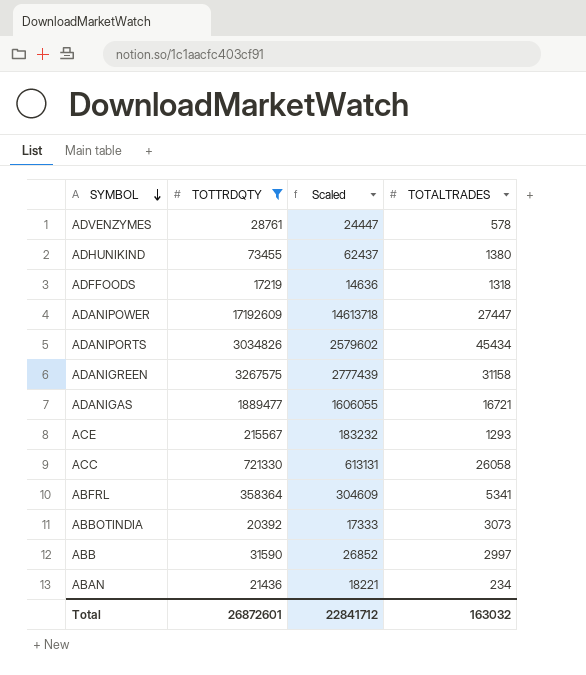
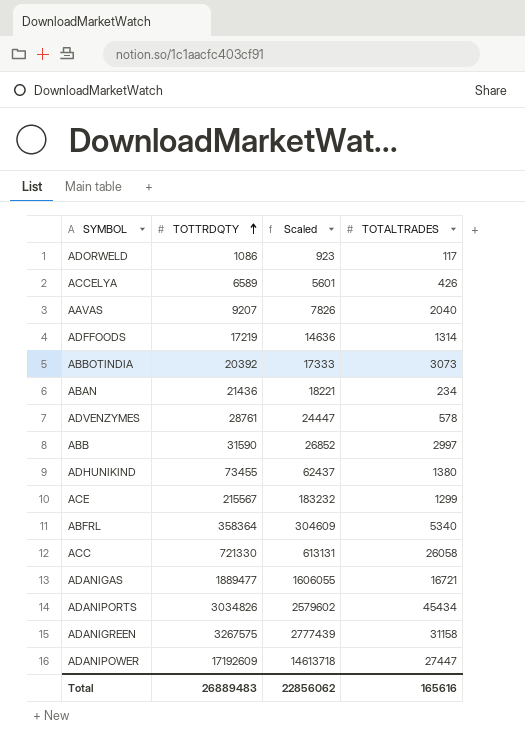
filter: TOTTRDQTY >= 17219 -> none
row order: SYMBOL descending -> TOTTRDQTY ascending
ADFFOODS | TOTALTRADES: 1318 -> 1314
ACE | TOTALTRADES: 1293 -> 1299
ABFRL | TOTALTRADES: 5341 -> 5340
Total | TOTTRDQTY: 26872601 -> 26889483
Total | Scaled: 22841712 -> 22856062
Total | TOTALTRADES: 163032 -> 165616

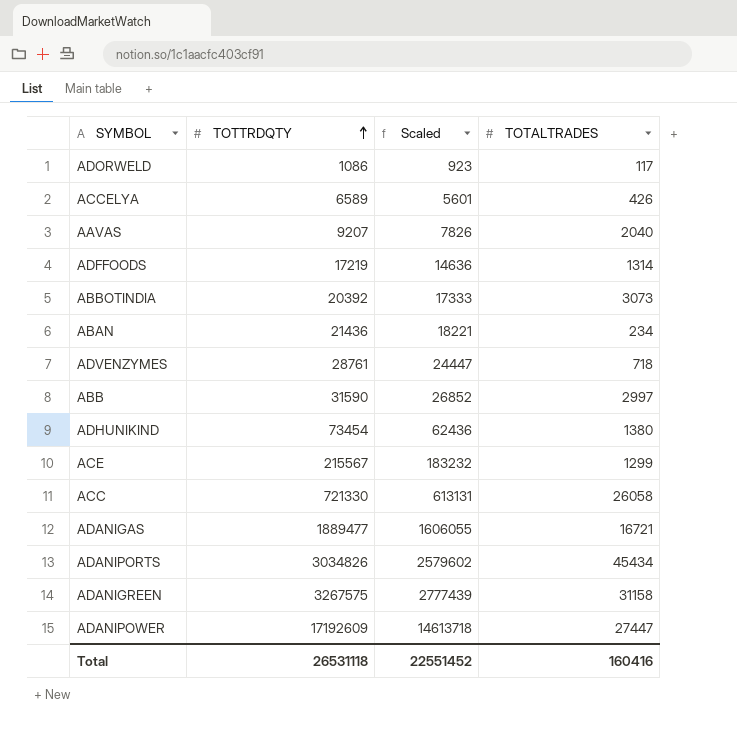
row ABFRL: 358364 | 304609 | 5340 -> none
ADVENZYMES | TOTALTRADES: 578 -> 718
ADHUNIKIND | TOTTRDQTY: 73455 -> 73454
ADHUNIKIND | Scaled: 62437 -> 62436
Total | TOTTRDQTY: 26889483 -> 26531118
Total | Scaled: 22856062 -> 22551452
Total | TOTALTRADES: 165616 -> 160416

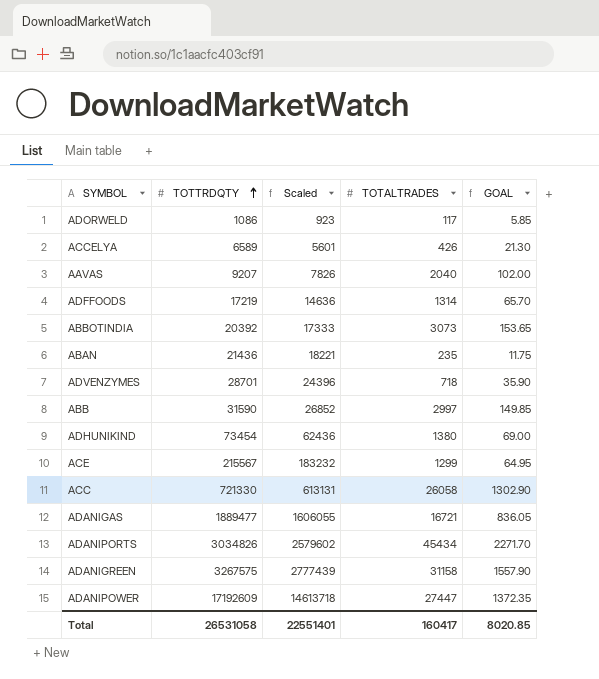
column GOAL | formula: none -> [TOTALTRADES] * 0.05
ABAN | TOTALTRADES: 234 -> 235
ADVENZYMES | TOTTRDQTY: 28761 -> 28701
ADVENZYMES | Scaled: 24447 -> 24396
Total | TOTTRDQTY: 26531118 -> 26531058
Total | Scaled: 22551452 -> 22551401
Total | TOTALTRADES: 160416 -> 160417

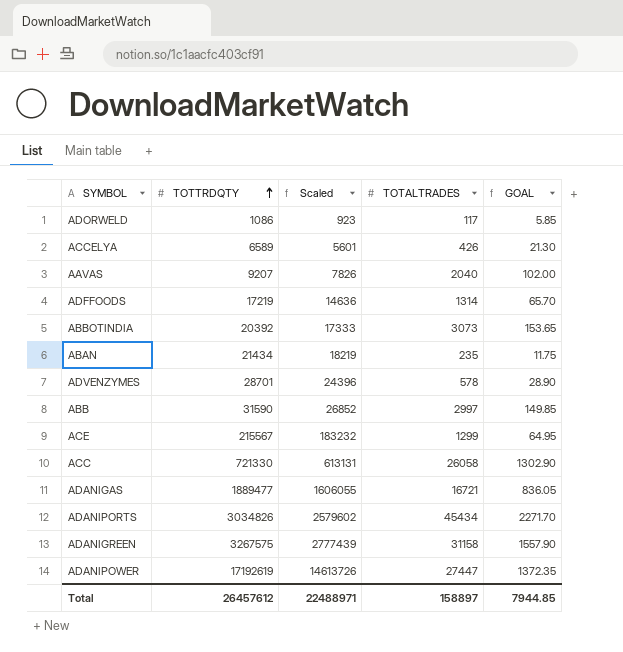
row ADHUNIKIND: 73454 | 62436 | 1380 | 69.00 -> none
ABAN | TOTTRDQTY: 21436 -> 21434
ABAN | Scaled: 18221 -> 18219
ADVENZYMES | TOTALTRADES: 718 -> 578
ADVENZYMES | GOAL: 35.90 -> 28.90
ADANIPOWER | TOTTRDQTY: 17192609 -> 17192619
ADANIPOWER | Scaled: 14613718 -> 14613726
Total | TOTTRDQTY: 26531058 -> 26457612
Total | Scaled: 22551401 -> 22488971
Total | TOTALTRADES: 160417 -> 158897
Total | GOAL: 8020.85 -> 7944.85

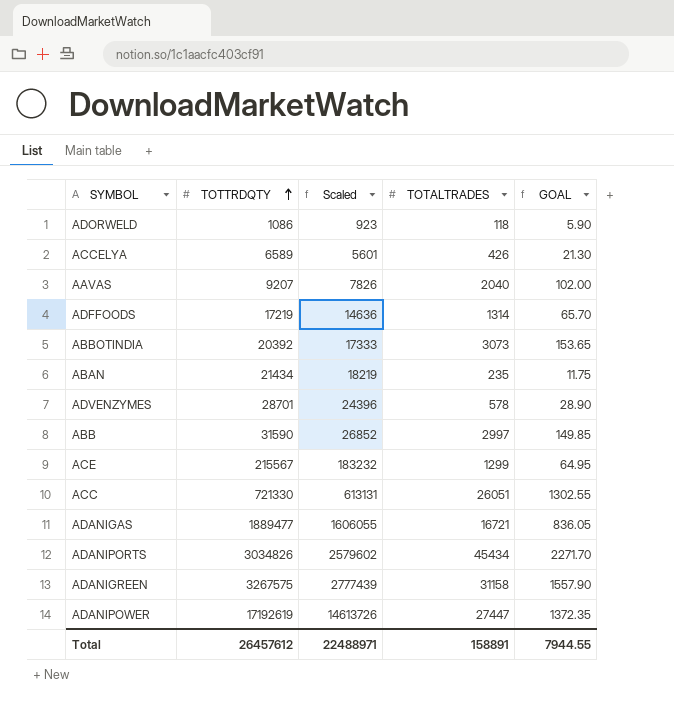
ADORWELD | TOTALTRADES: 117 -> 118
ADORWELD | GOAL: 5.85 -> 5.90
ACC | TOTALTRADES: 26058 -> 26051
ACC | GOAL: 1302.90 -> 1302.55
Total | TOTALTRADES: 158897 -> 158891
Total | GOAL: 7944.85 -> 7944.55

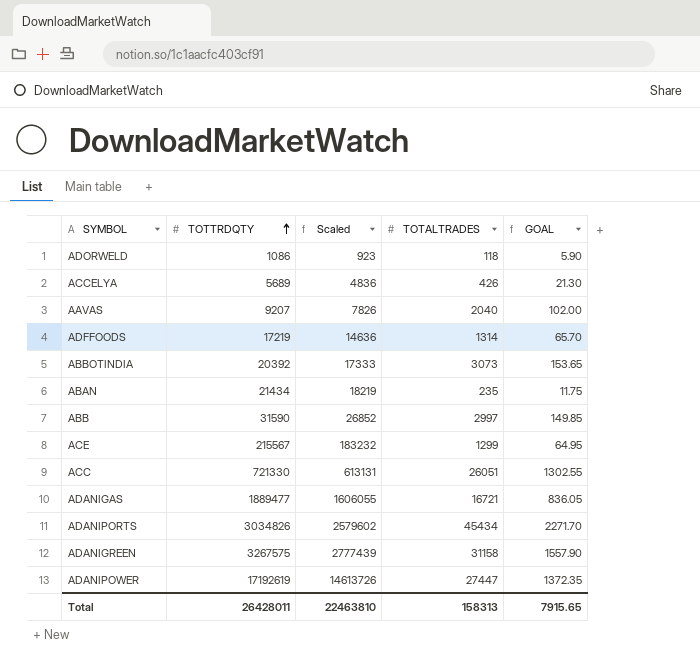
row ADVENZYMES: 28701 | 24396 | 578 | 28.90 -> none
ACCELYA | TOTTRDQTY: 6589 -> 5689
ACCELYA | Scaled: 5601 -> 4836
Total | TOTTRDQTY: 26457612 -> 26428011
Total | Scaled: 22488971 -> 22463810
Total | TOTALTRADES: 158891 -> 158313
Total | GOAL: 7944.55 -> 7915.65

